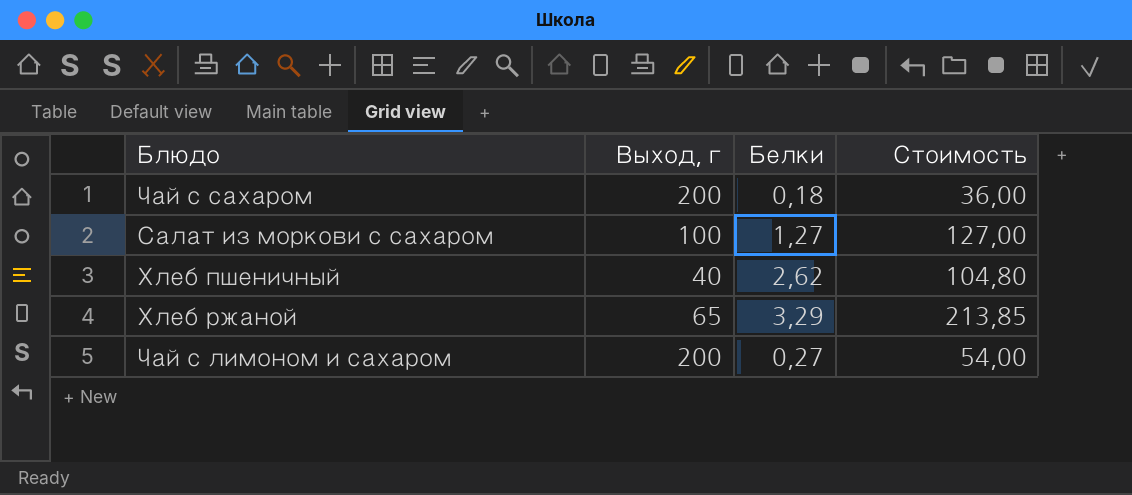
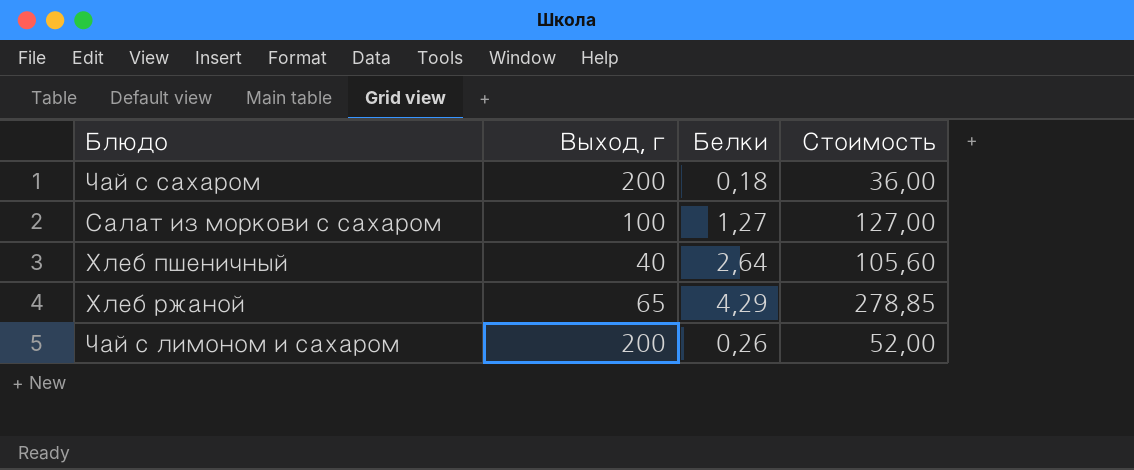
Хлеб пшеничный | Белки: 2,62 -> 2,64
Хлеб пшеничный | Стоимость: 104,80 -> 105,60
Хлеб ржаной | Белки: 3,29 -> 4,29
Хлеб ржаной | Стоимость: 213,85 -> 278,85
Чай с лимоном и сахаром | Белки: 0,27 -> 0,26
Чай с лимоном и сахаром | Стоимость: 54,00 -> 52,00

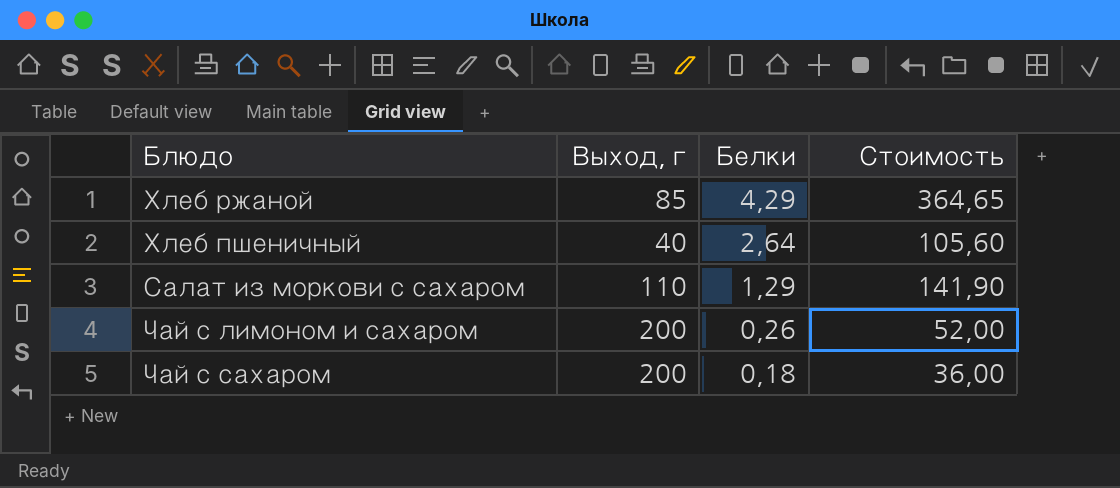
row order: none -> Белки descending
Хлеб ржаной | Выход, г: 65 -> 85
Хлеб ржаной | Стоимость: 278,85 -> 364,65
Салат из моркови с сахаром | Выход, г: 100 -> 110
Салат из моркови с сахаром | Белки: 1,27 -> 1,29
Салат из моркови с сахаром | Стоимость: 127,00 -> 141,90

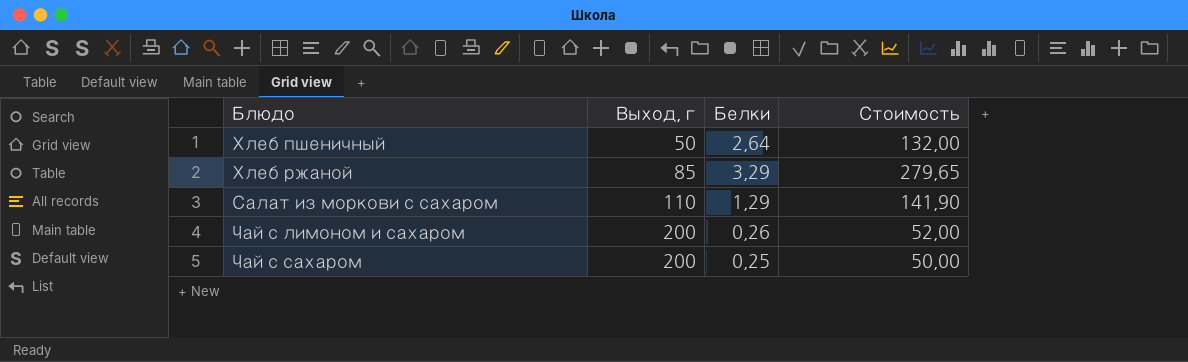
row order: Белки descending -> Выход, г ascending
Хлеб пшеничный | Выход, г: 40 -> 50
Хлеб пшеничный | Стоимость: 105,60 -> 132,00
Хлеб ржаной | Белки: 4,29 -> 3,29
Хлеб ржаной | Стоимость: 364,65 -> 279,65
Чай с сахаром | Белки: 0,18 -> 0,25
Чай с сахаром | Стоимость: 36,00 -> 50,00

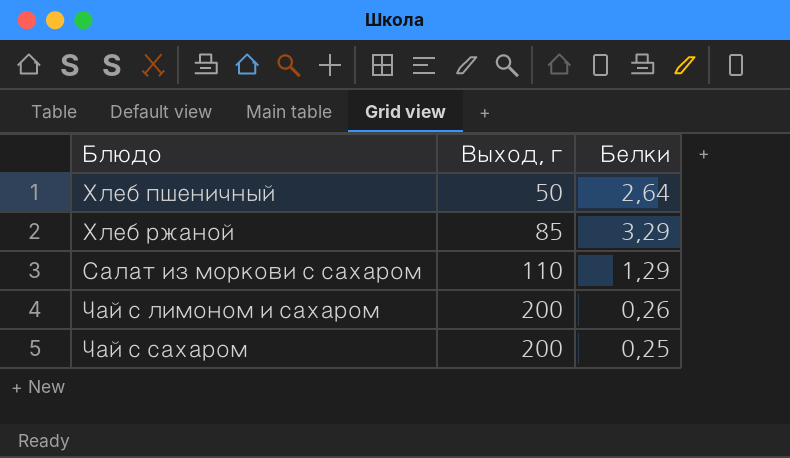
column Стоимость | formula: [Выход, г] * [Белки] -> none

